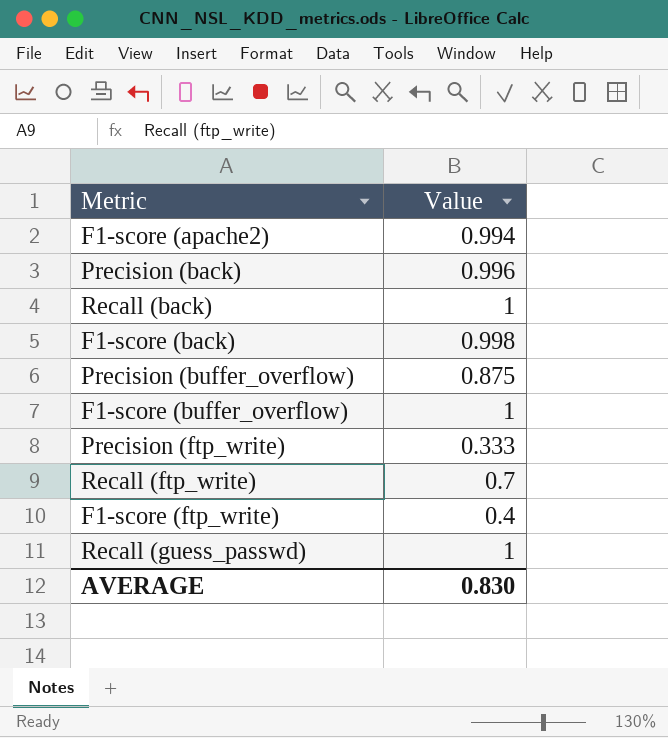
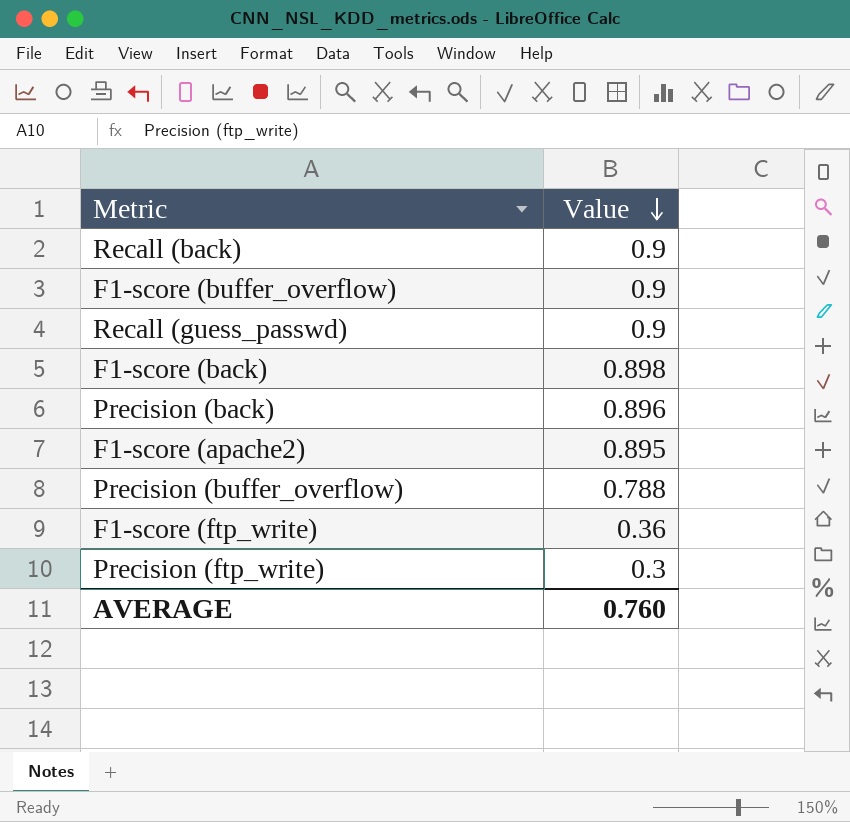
row order: none -> Value descending
row Recall (ftp_write): 0.7 -> none
Recall (back) | Value: 1 -> 0.9
F1-score (buffer_overflow) | Value: 1 -> 0.9
Recall (guess_passwd) | Value: 1 -> 0.9
F1-score (back) | Value: 0.998 -> 0.898
Precision (back) | Value: 0.996 -> 0.896
F1-score (apache2) | Value: 0.994 -> 0.895
Precision (buffer_overflow) | Value: 0.875 -> 0.788
F1-score (ftp_write) | Value: 0.4 -> 0.36
Precision (ftp_write) | Value: 0.333 -> 0.3
AVERAGE | Value: 0.830 -> 0.760

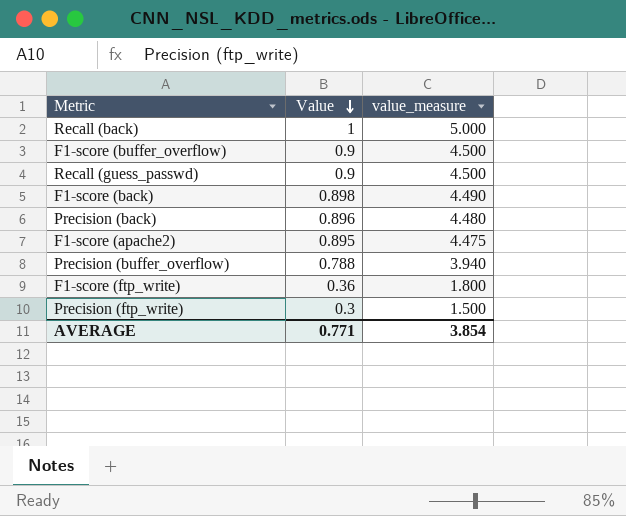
column value_measure | formula: none -> [Value] * 5
Recall (back) | Value: 0.9 -> 1
AVERAGE | Value: 0.760 -> 0.771

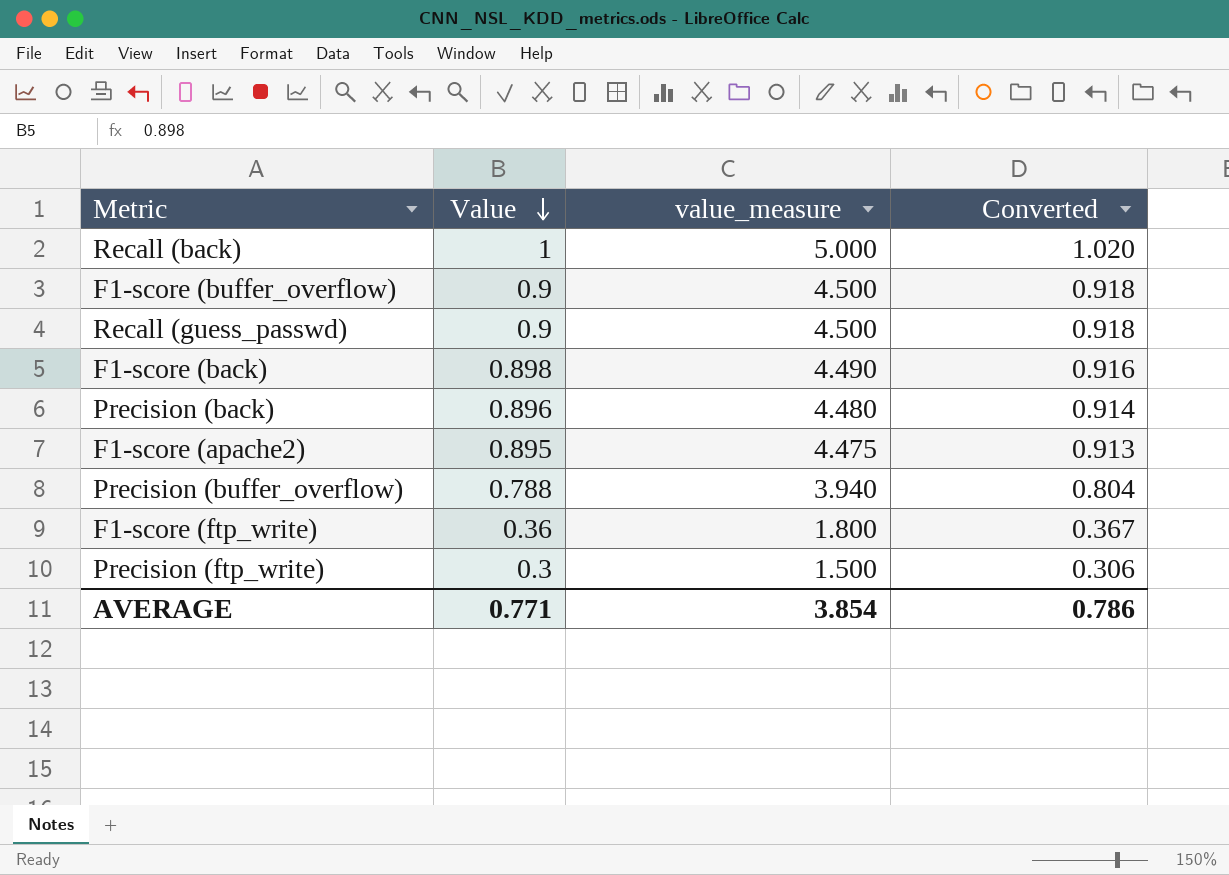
column Converted | formula: none -> [Value] * 1.02

